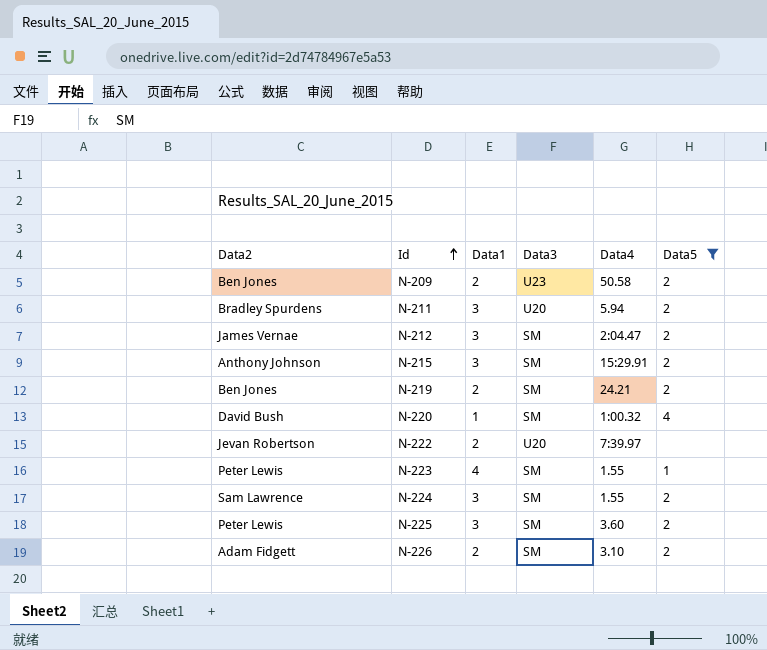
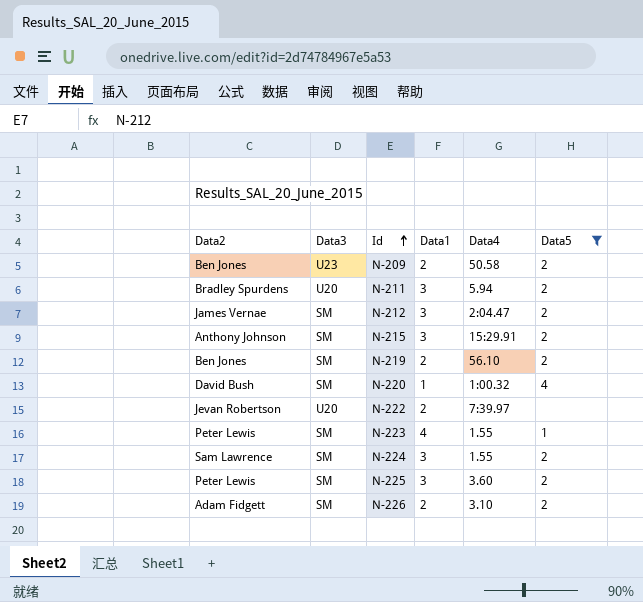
column Data3 | position: 4 -> 2
N-219 | Data4: 24.21 -> 56.10

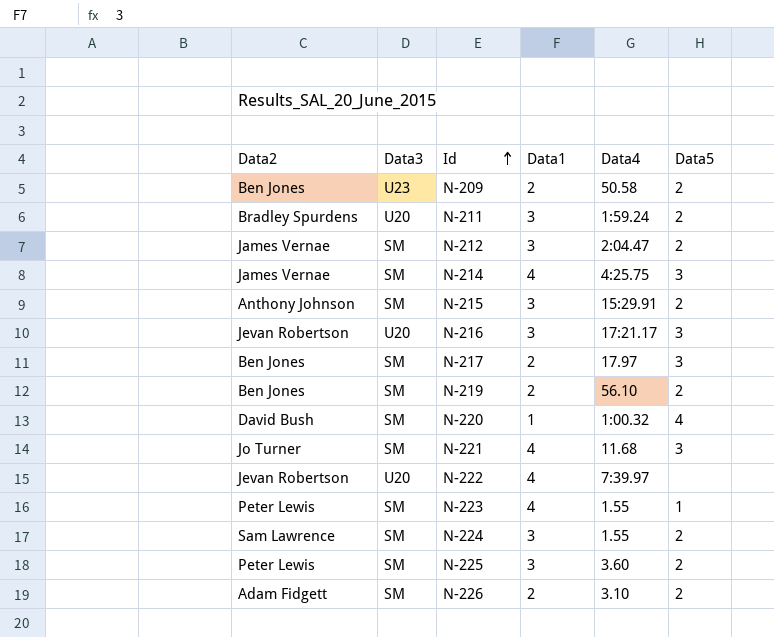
filter: Data5 != 3 -> none
N-211 | Data4: 5.94 -> 1:59.24
N-222 | Data1: 2 -> 4

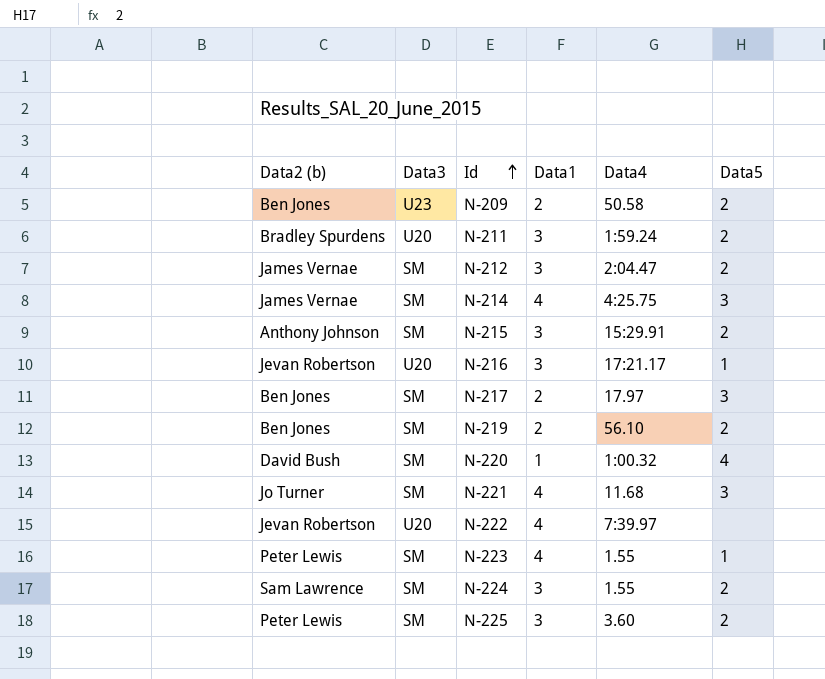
column name: Data2 -> Data2 (b)
row N-226: Adam Fidgett | SM | 2 | 3.10 | 2 -> none
N-216 | Data5: 3 -> 1

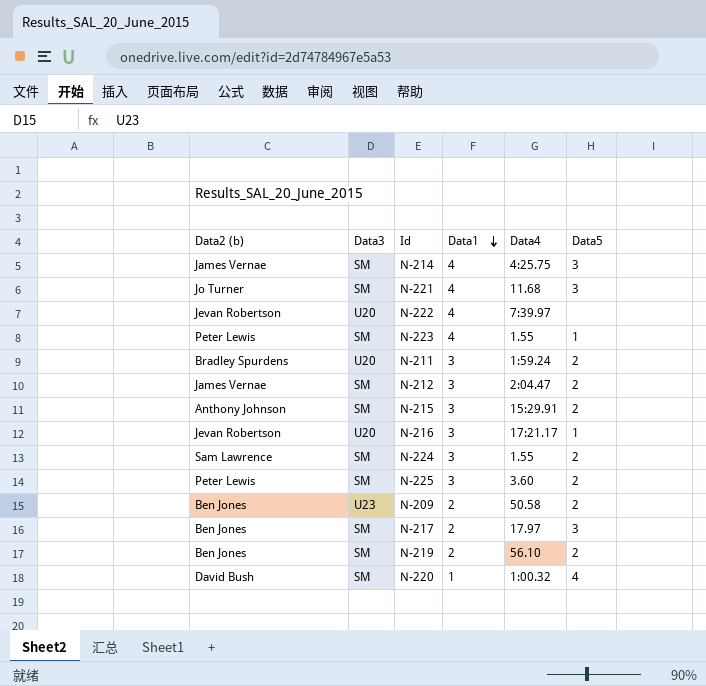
row order: Id ascending -> Data1 descending

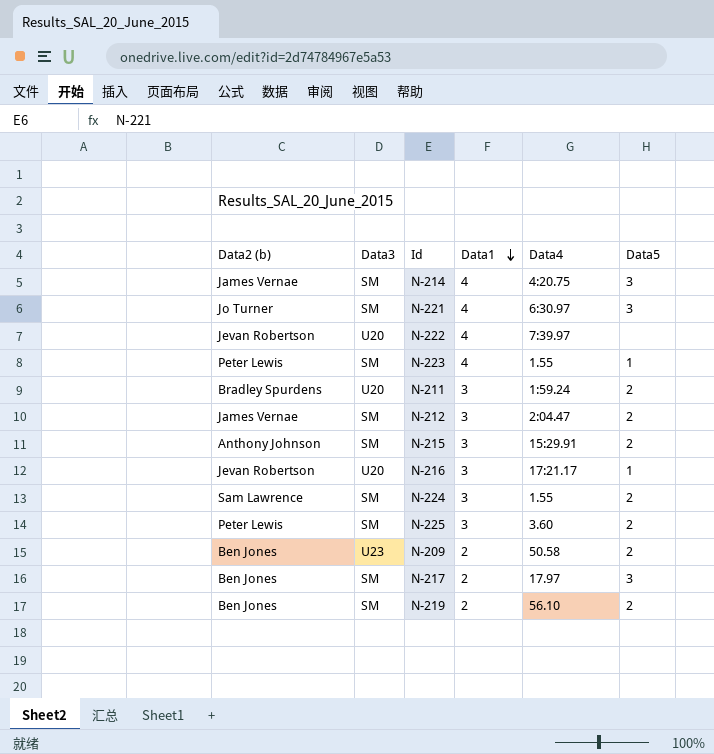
row N-220: David Bush | SM | 1 | 1:00.32 | 4 -> none
N-214 | Data4: 4:25.75 -> 4:20.75
N-221 | Data4: 11.68 -> 6:30.97

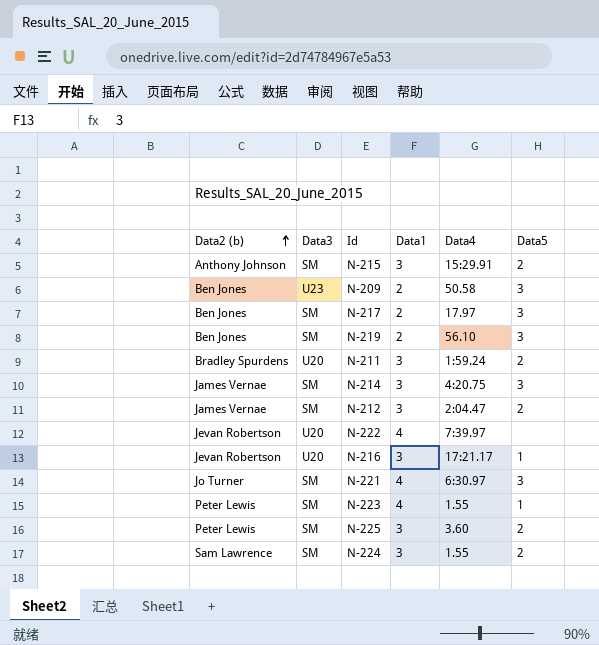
row order: Data1 descending -> Data2 (b) ascending
N-209 | Data5: 2 -> 3
N-219 | Data5: 2 -> 3
N-214 | Data1: 4 -> 3

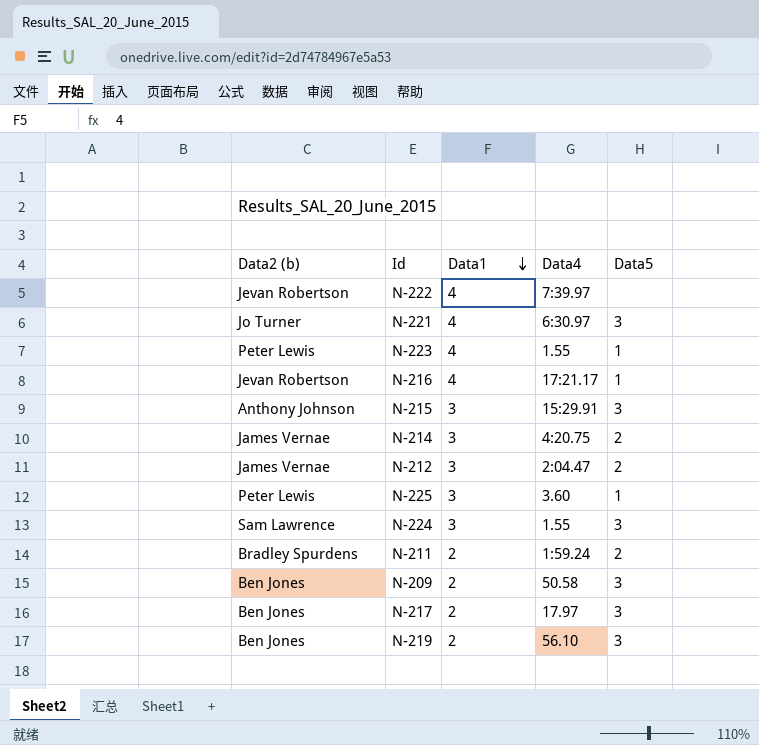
row order: Data2 (b) ascending -> Data1 descending
column Data3 | position: 2 -> none
N-216 | Data1: 3 -> 4
N-215 | Data5: 2 -> 3
N-214 | Data5: 3 -> 2
N-225 | Data5: 2 -> 1
N-224 | Data5: 2 -> 3
N-211 | Data1: 3 -> 2

